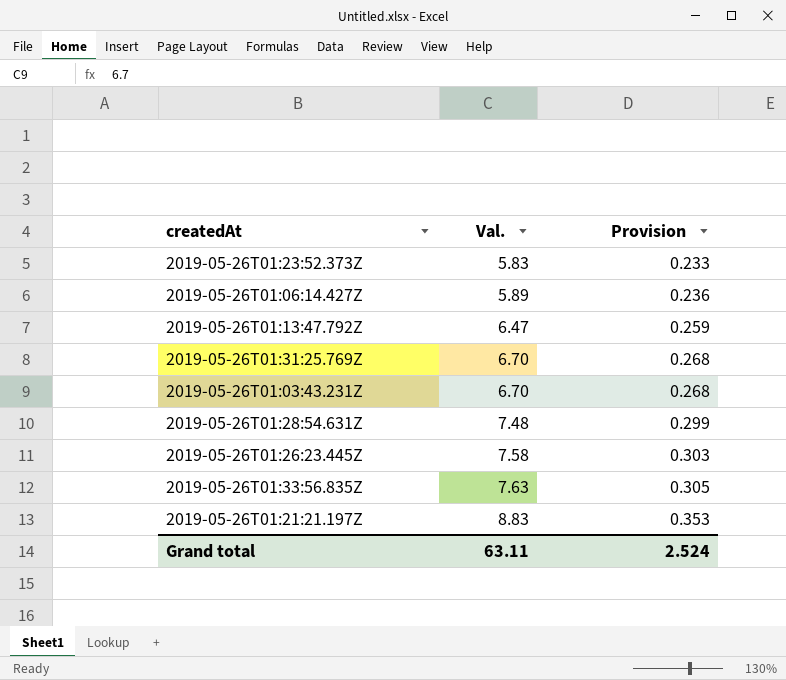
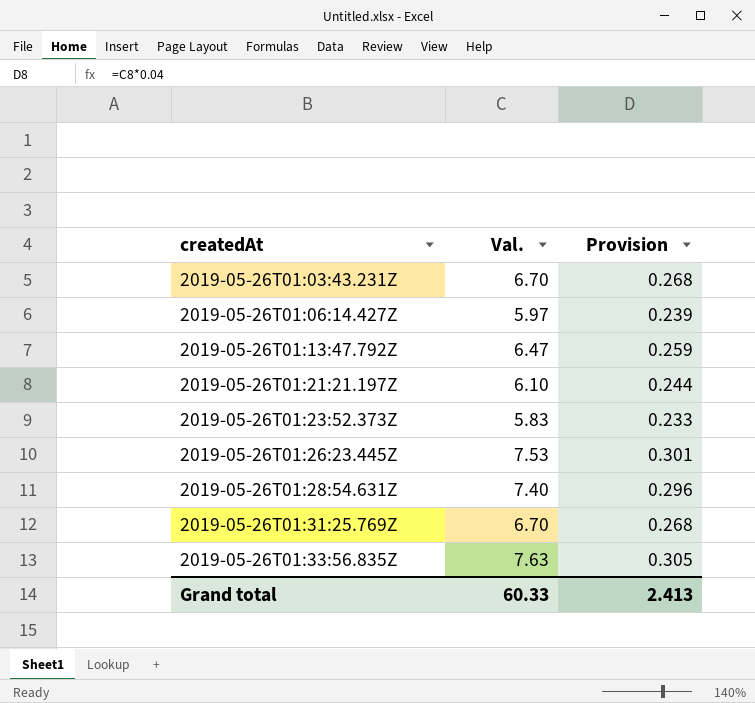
row order: Val. ascending -> createdAt ascending
2019-05-26T01:06:14.427Z | Val.: 5.89 -> 5.97
2019-05-26T01:06:14.427Z | Provision: 0.236 -> 0.239
2019-05-26T01:21:21.197Z | Val.: 8.83 -> 6.10
2019-05-26T01:21:21.197Z | Provision: 0.353 -> 0.244
2019-05-26T01:26:23.445Z | Val.: 7.58 -> 7.53
2019-05-26T01:26:23.445Z | Provision: 0.303 -> 0.301
2019-05-26T01:28:54.631Z | Val.: 7.48 -> 7.40
2019-05-26T01:28:54.631Z | Provision: 0.299 -> 0.296
Grand total | Val.: 63.11 -> 60.33
Grand total | Provision: 2.524 -> 2.413

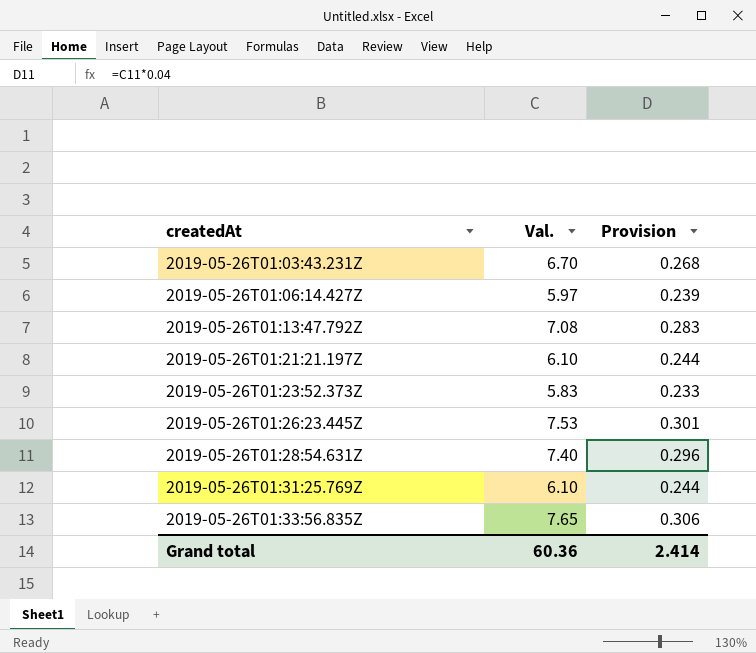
2019-05-26T01:13:47.792Z | Val.: 6.47 -> 7.08
2019-05-26T01:13:47.792Z | Provision: 0.259 -> 0.283
2019-05-26T01:31:25.769Z | Val.: 6.70 -> 6.10
2019-05-26T01:31:25.769Z | Provision: 0.268 -> 0.244
2019-05-26T01:33:56.835Z | Val.: 7.63 -> 7.65
2019-05-26T01:33:56.835Z | Provision: 0.305 -> 0.306
Grand total | Val.: 60.33 -> 60.36
Grand total | Provision: 2.413 -> 2.414

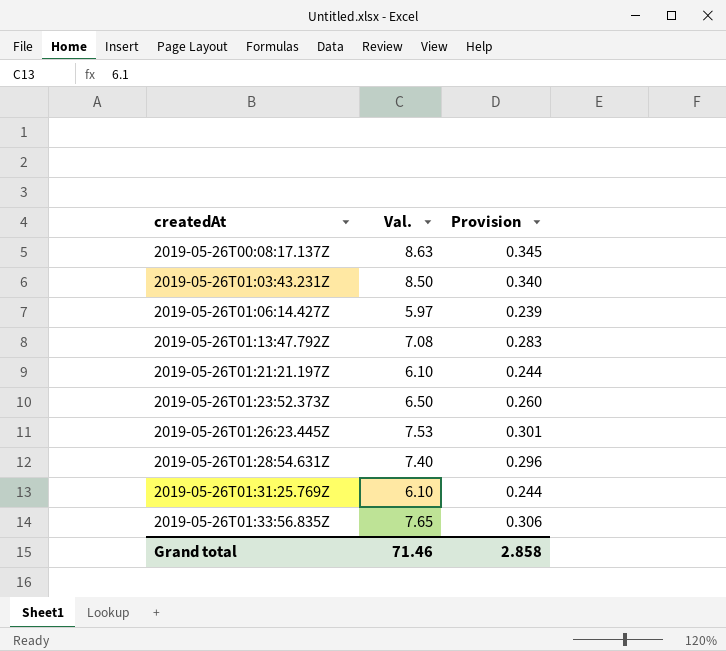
row 2019-05-26T00:08:17.137Z: none -> 8.63 | 0.345
2019-05-26T01:03:43.231Z | Val.: 6.70 -> 8.50
2019-05-26T01:03:43.231Z | Provision: 0.268 -> 0.340
2019-05-26T01:23:52.373Z | Val.: 5.83 -> 6.50
2019-05-26T01:23:52.373Z | Provision: 0.233 -> 0.260
Grand total | Val.: 60.36 -> 71.46
Grand total | Provision: 2.414 -> 2.858

